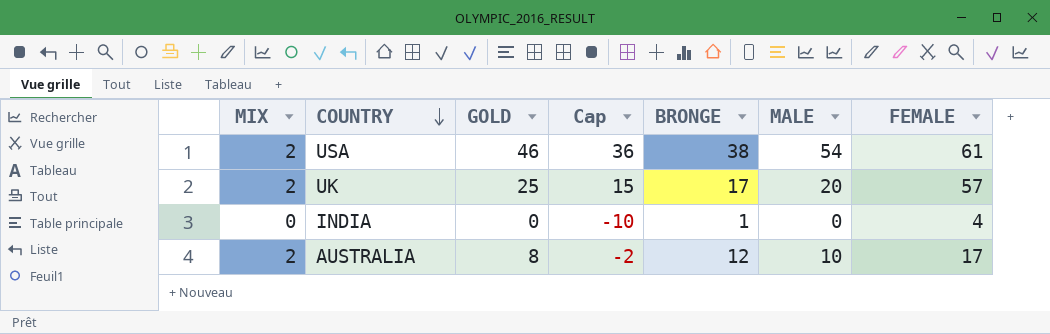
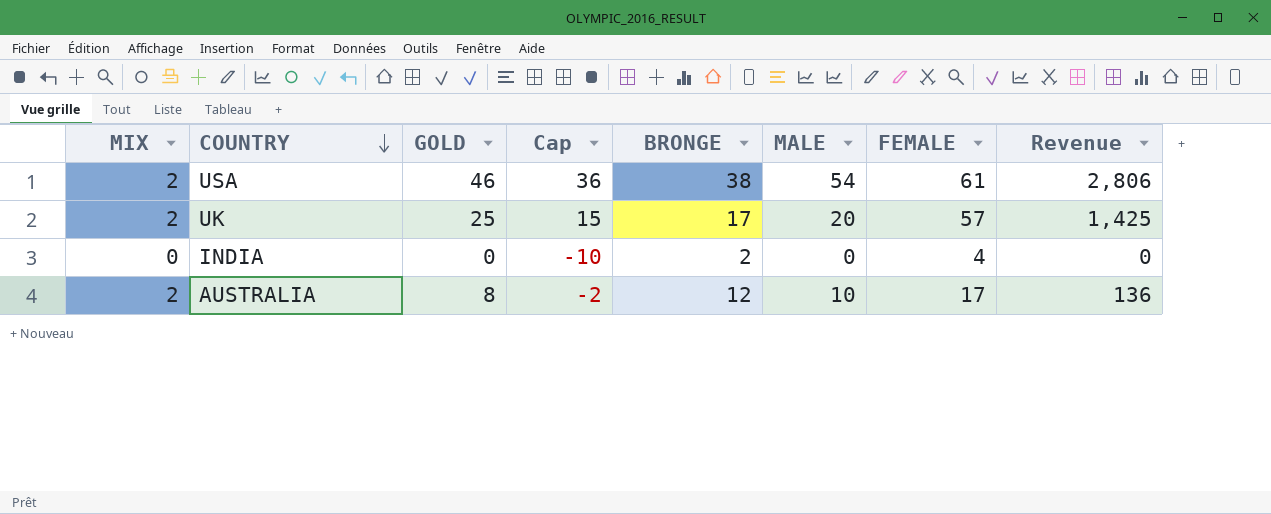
column Revenue | formula: none -> [GOLD] * [FEMALE]
INDIA | BRONGE: 1 -> 2

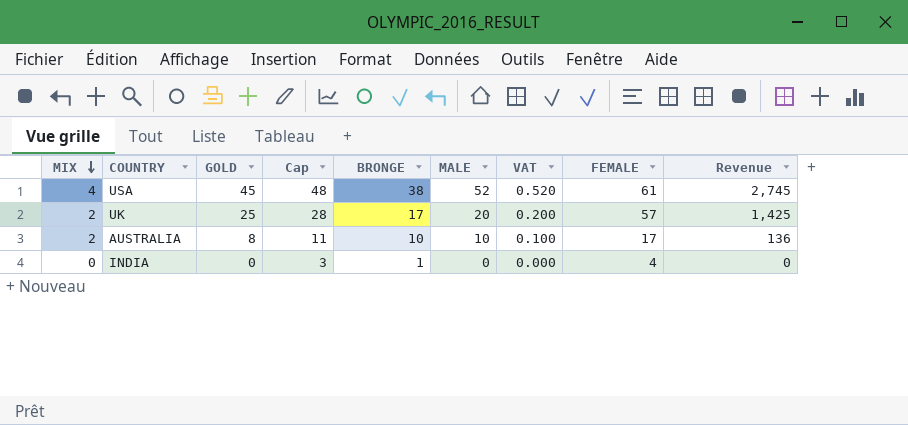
row order: COUNTRY descending -> MIX descending
column Cap | formula: [GOLD] - 10 -> [GOLD] + 3
column VAT | formula: none -> [MALE] * 0.01
USA | MIX: 2 -> 4
USA | GOLD: 46 -> 45
USA | MALE: 54 -> 52
USA | Revenue: 2,806 -> 2,745
AUSTRALIA | BRONGE: 12 -> 10
INDIA | BRONGE: 2 -> 1

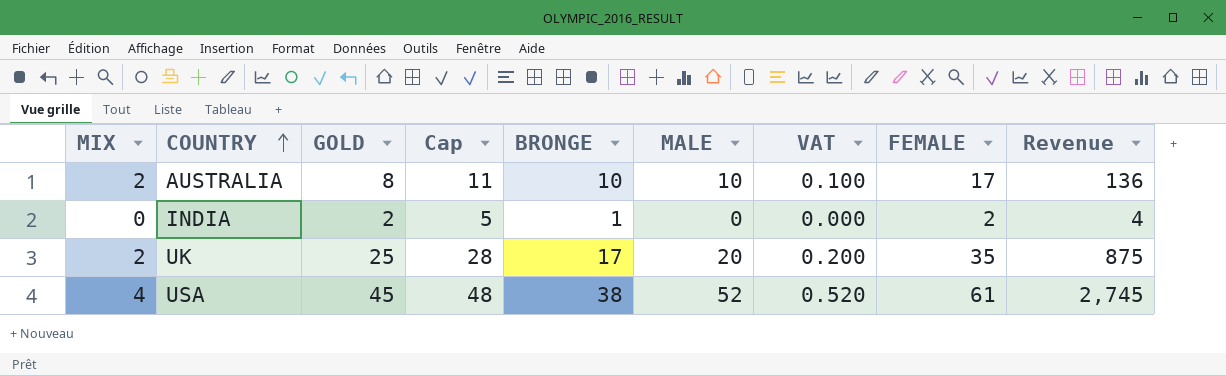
row order: MIX descending -> COUNTRY ascending
INDIA | GOLD: 0 -> 2
INDIA | Cap: 3 -> 5
INDIA | FEMALE: 4 -> 2
INDIA | Revenue: 0 -> 4
UK | FEMALE: 57 -> 35
UK | Revenue: 1,425 -> 875

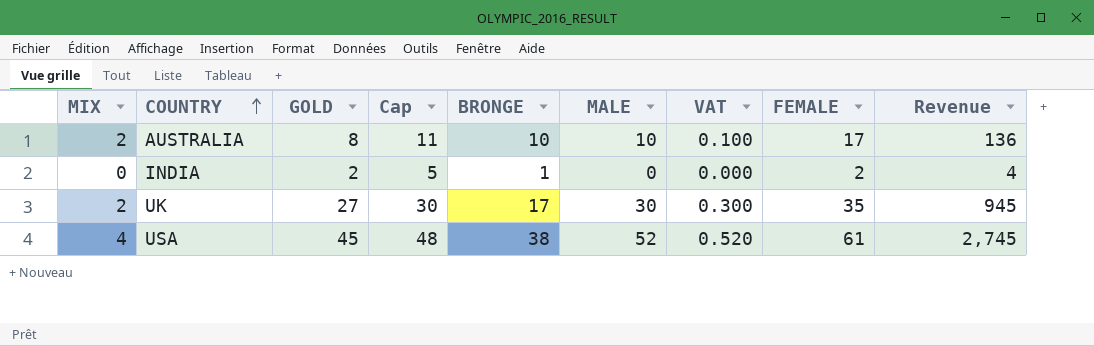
UK | GOLD: 25 -> 27
UK | Cap: 28 -> 30
UK | MALE: 20 -> 30
UK | VAT: 0.200 -> 0.300
UK | Revenue: 875 -> 945

